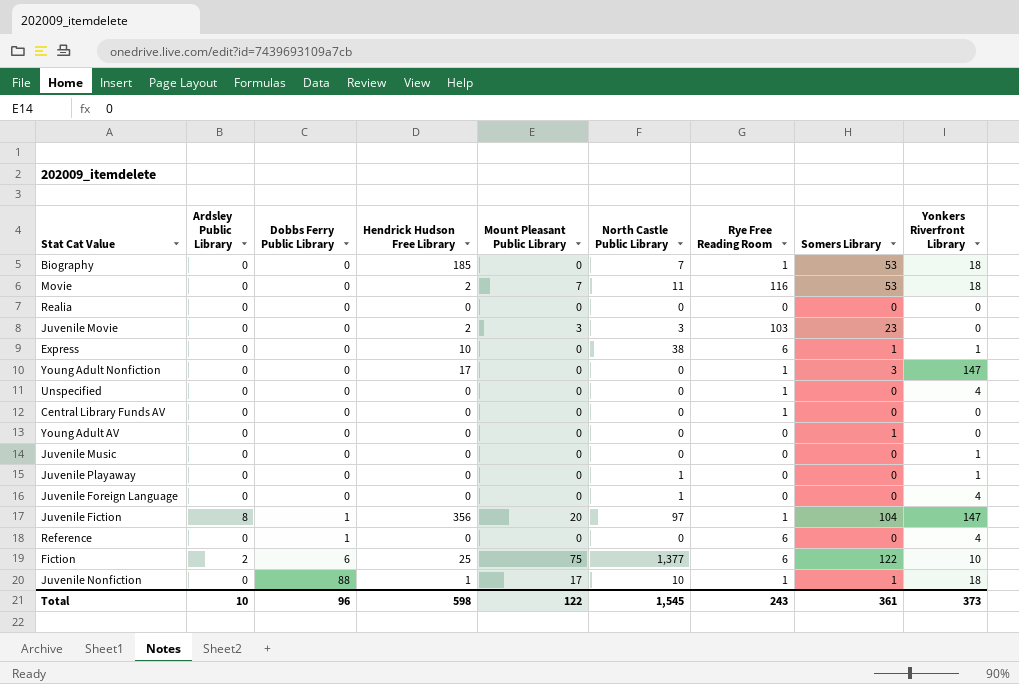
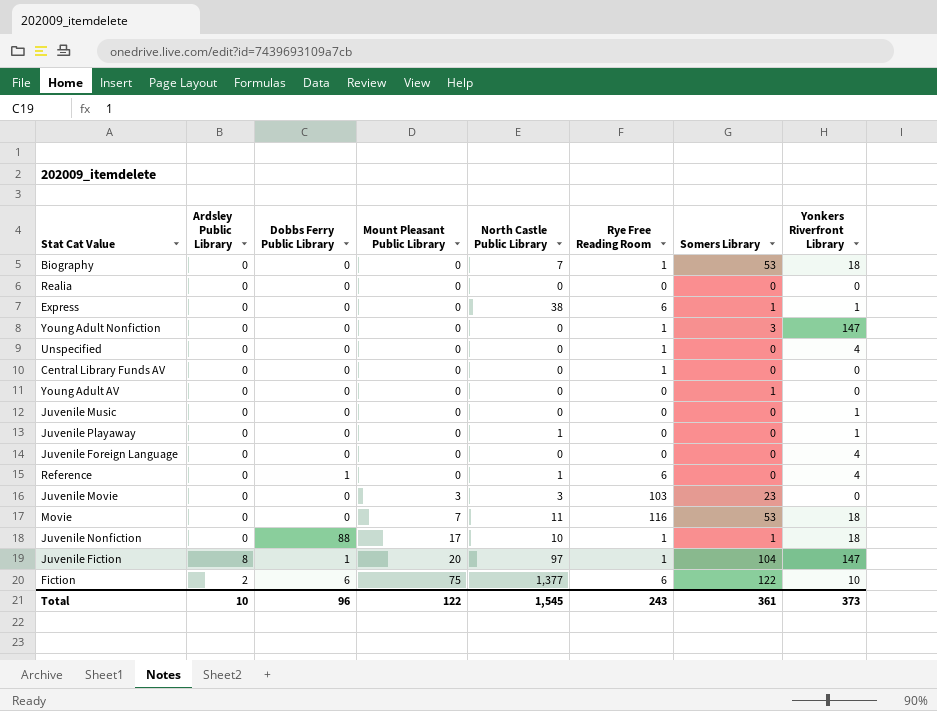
row order: Dobbs Ferry Public Library ascending -> Mount Pleasant Public Library ascending
column Hendrick Hudson Free Library | position: 4 -> none
Juvenile Foreign Language | North Castle Public Library: 1 -> 0
Reference | North Castle Public Library: 0 -> 1

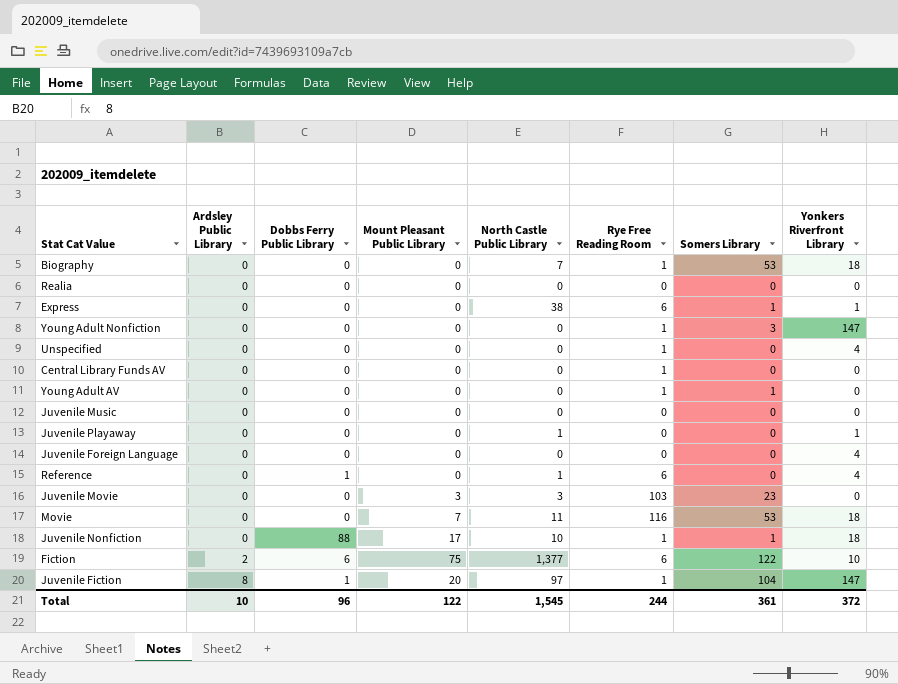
row order: Mount Pleasant Public Library ascending -> Ardsley Public Library ascending
Young Adult AV | Rye Free Reading Room: 0 -> 1
Juvenile Music | Yonkers Riverfront Library: 1 -> 0
Total | Rye Free Reading Room: 243 -> 244
Total | Yonkers Riverfront Library: 373 -> 372

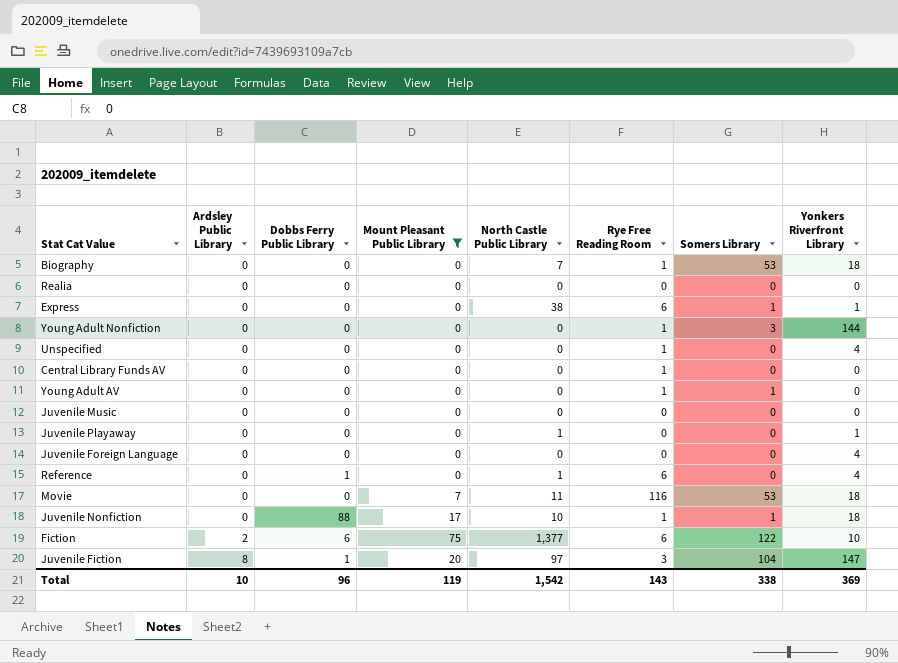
filter: none -> Mount Pleasant Public Library != 3
Young Adult Nonfiction | Yonkers Riverfront Library: 147 -> 144
Juvenile Fiction | Rye Free Reading Room: 1 -> 3
Total | Mount Pleasant Public Library: 122 -> 119
Total | North Castle Public Library: 1,545 -> 1,542
Total | Rye Free Reading Room: 244 -> 143
Total | Somers Library: 361 -> 338
Total | Yonkers Riverfront Library: 372 -> 369

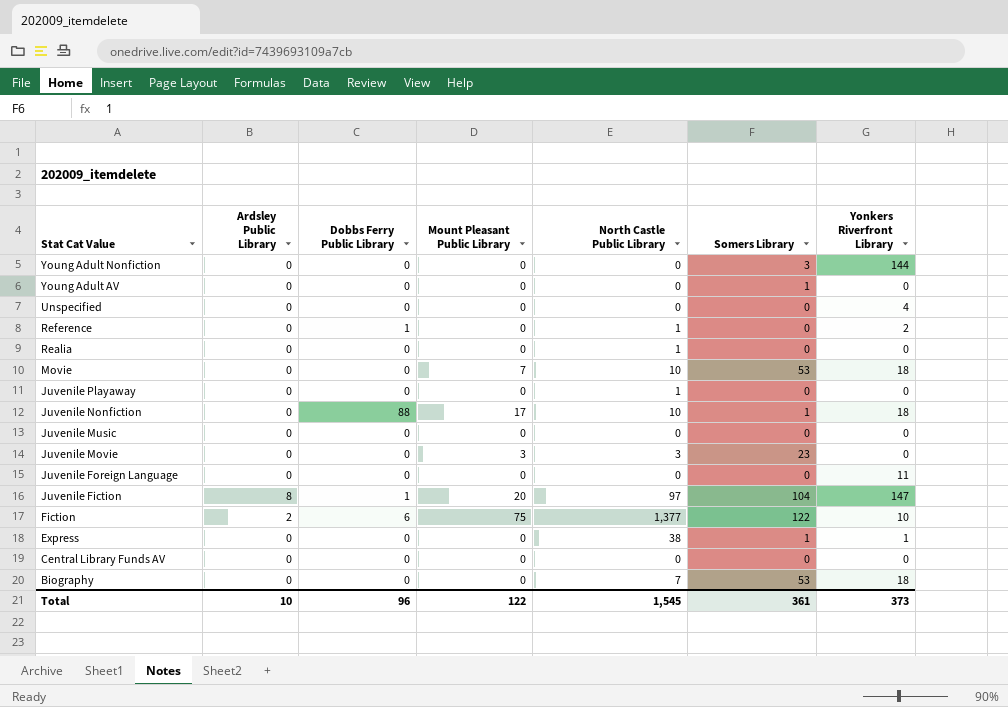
filter: Mount Pleasant Public Library != 3 -> none
row order: Ardsley Public Library ascending -> Stat Cat Value descending
column Rye Free Reading Room | position: 6 -> none
Reference | Yonkers Riverfront Library: 4 -> 2
Realia | North Castle Public Library: 0 -> 1
Movie | North Castle Public Library: 11 -> 10
Juvenile Playaway | Yonkers Riverfront Library: 1 -> 0
Juvenile Foreign Language | Yonkers Riverfront Library: 4 -> 11
Total | Mount Pleasant Public Library: 119 -> 122
Total | North Castle Public Library: 1,542 -> 1,545
Total | Somers Library: 338 -> 361
Total | Yonkers Riverfront Library: 369 -> 373

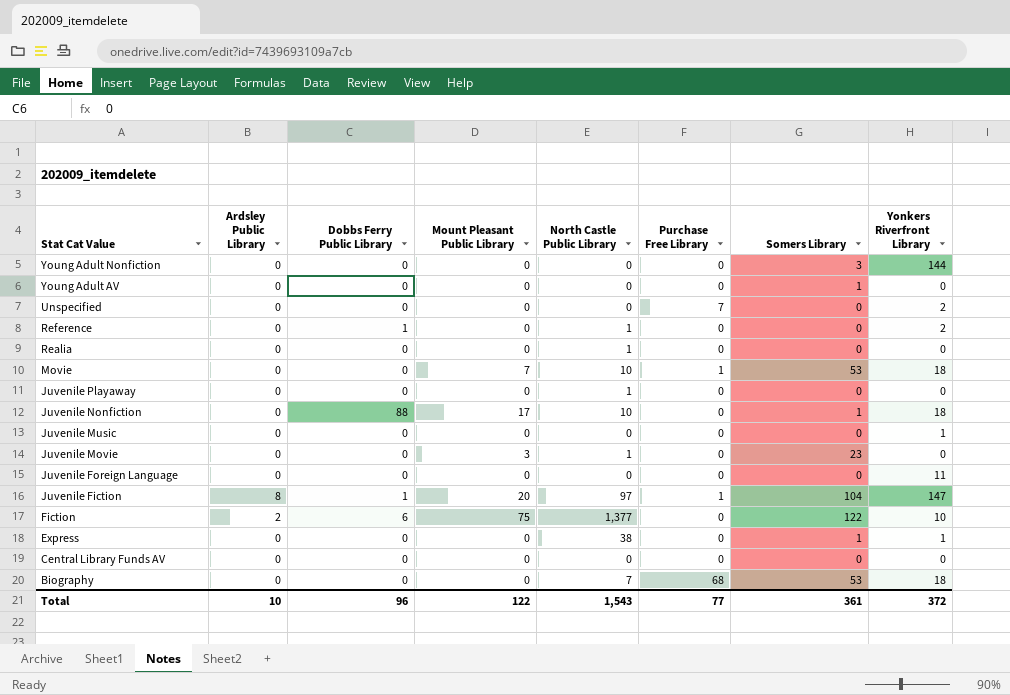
column Purchase Free Library | position: none -> 6
Unspecified | Yonkers Riverfront Library: 4 -> 2
Juvenile Music | Yonkers Riverfront Library: 0 -> 1
Juvenile Movie | North Castle Public Library: 3 -> 1
Total | North Castle Public Library: 1,545 -> 1,543
Total | Yonkers Riverfront Library: 373 -> 372

